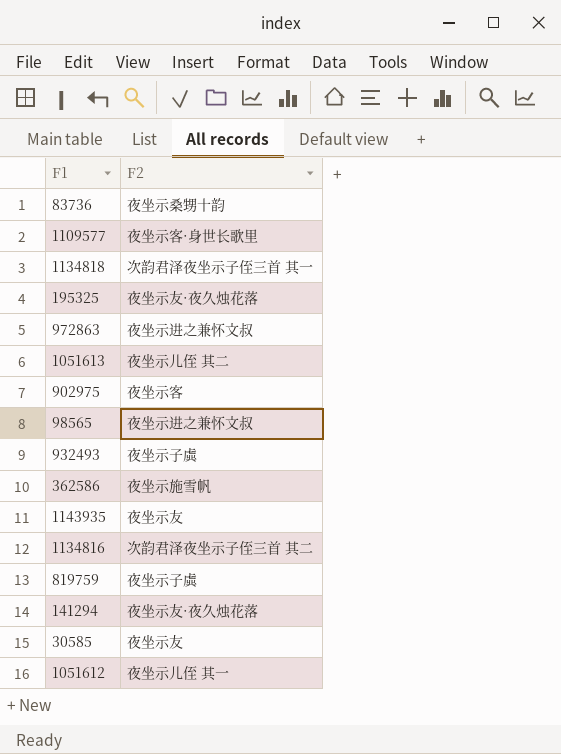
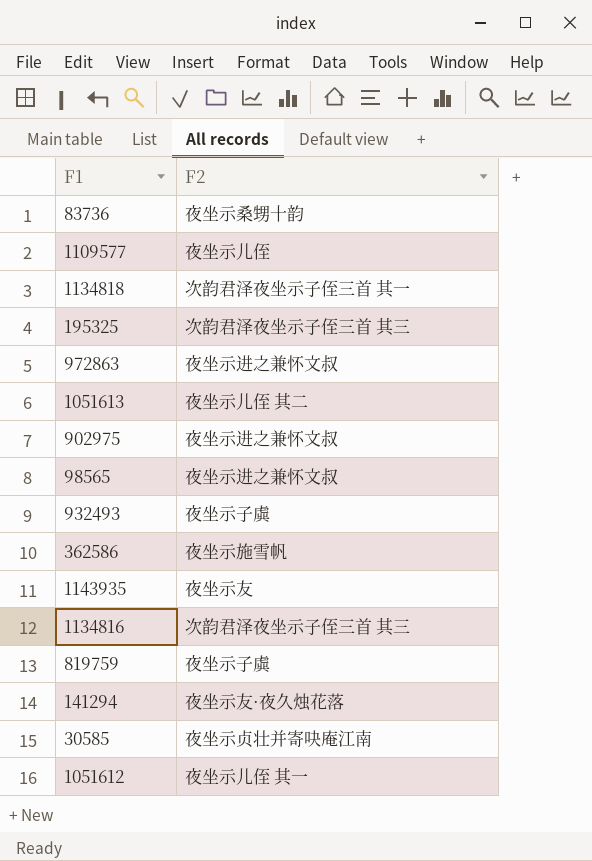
1109577 | F2: 夜坐示客·身世长歌里 -> 夜坐示儿侄
195325 | F2: 夜坐示友·夜久烛花落 -> 次韵君泽夜坐示子侄三首 其三
902975 | F2: 夜坐示客 -> 夜坐示进之兼怀文叔
1134816 | F2: 次韵君泽夜坐示子侄三首 其二 -> 次韵君泽夜坐示子侄三首 其三
30585 | F2: 夜坐示友 -> 夜坐示贞壮并寄吷庵江南

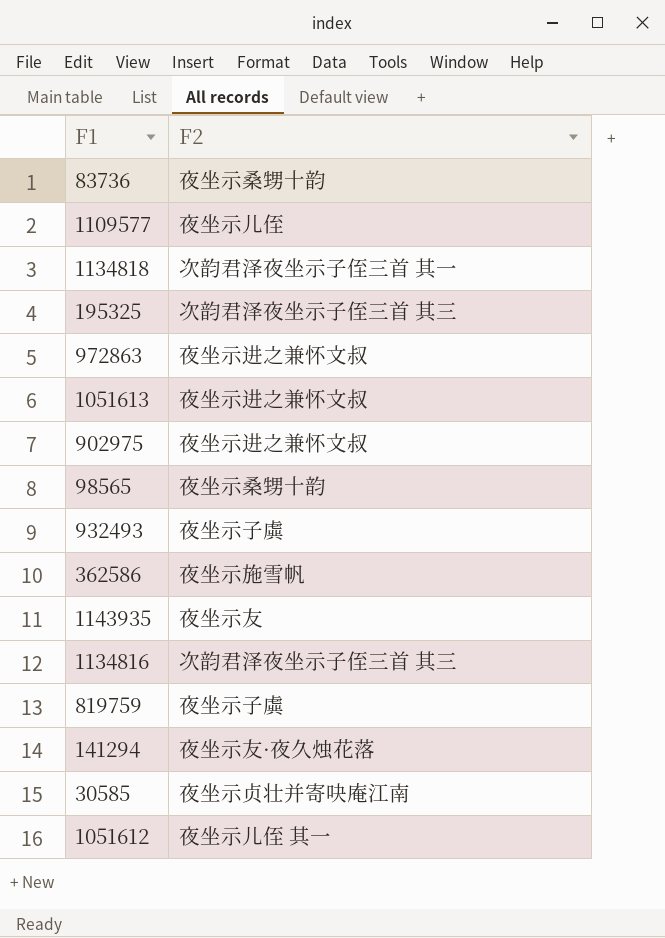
1051613 | F2: 夜坐示儿侄 其二 -> 夜坐示进之兼怀文叔
98565 | F2: 夜坐示进之兼怀文叔 -> 夜坐示桑甥十韵

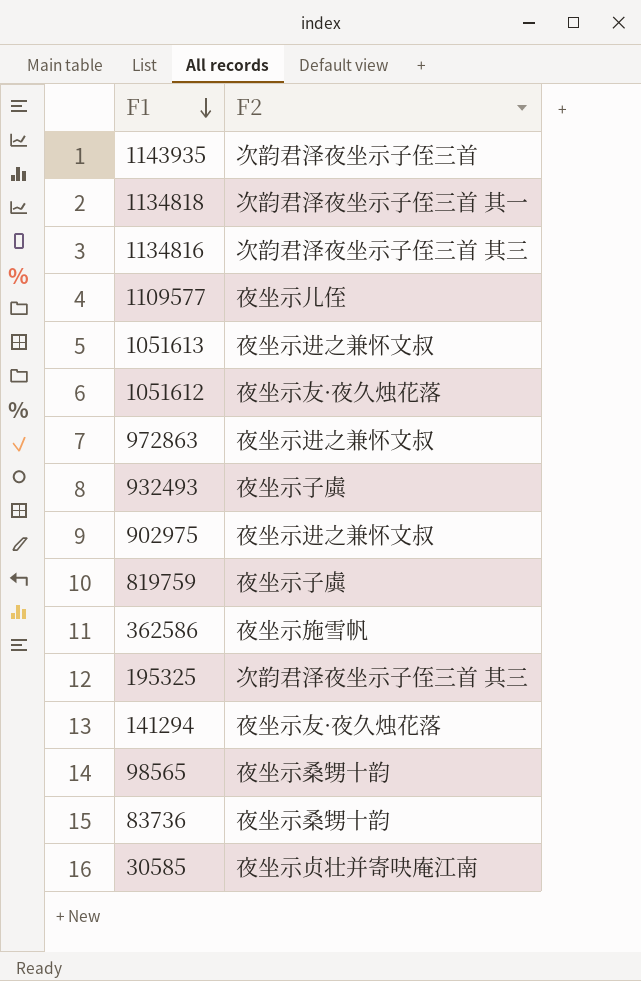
row order: none -> F1 descending
1143935 | F2: 夜坐示友 -> 次韵君泽夜坐示子侄三首
1051612 | F2: 夜坐示儿侄 其一 -> 夜坐示友·夜久烛花落

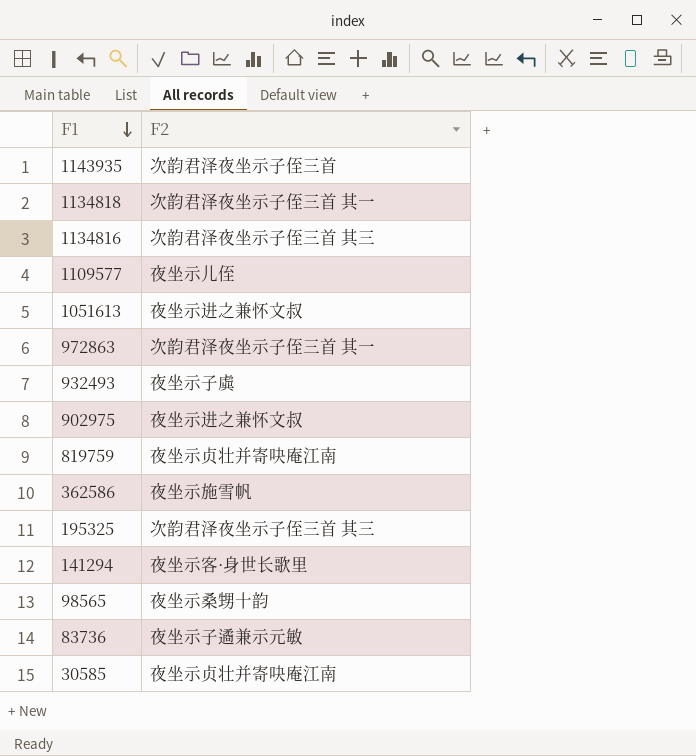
row 1051612: 夜坐示友·夜久烛花落 -> none
972863 | F2: 夜坐示进之兼怀文叔 -> 次韵君泽夜坐示子侄三首 其一
819759 | F2: 夜坐示子虡 -> 夜坐示贞壮并寄吷庵江南
141294 | F2: 夜坐示友·夜久烛花落 -> 夜坐示客·身世长歌里
83736 | F2: 夜坐示桑甥十韵 -> 夜坐示子遹兼示元敏

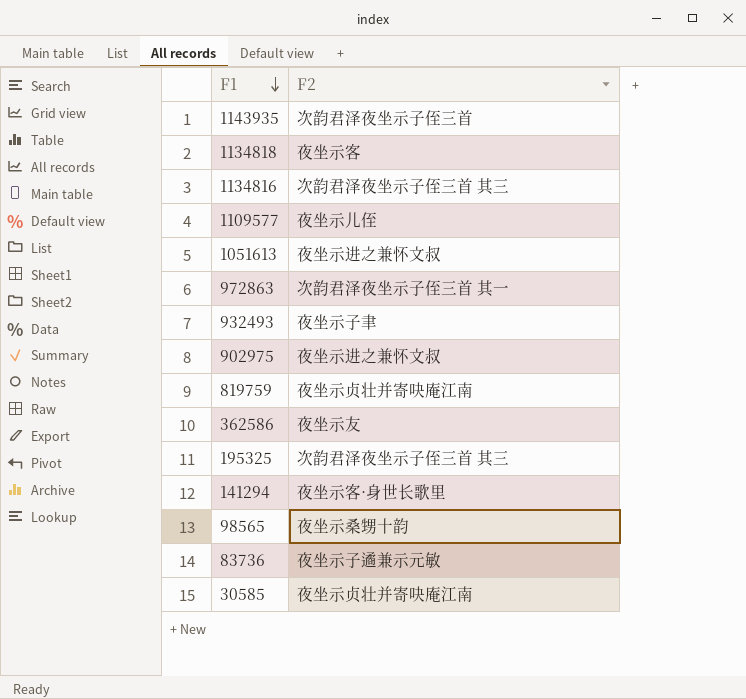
1134818 | F2: 次韵君泽夜坐示子侄三首 其一 -> 夜坐示客
932493 | F2: 夜坐示子虡 -> 夜坐示子聿
362586 | F2: 夜坐示施雪帆 -> 夜坐示友

